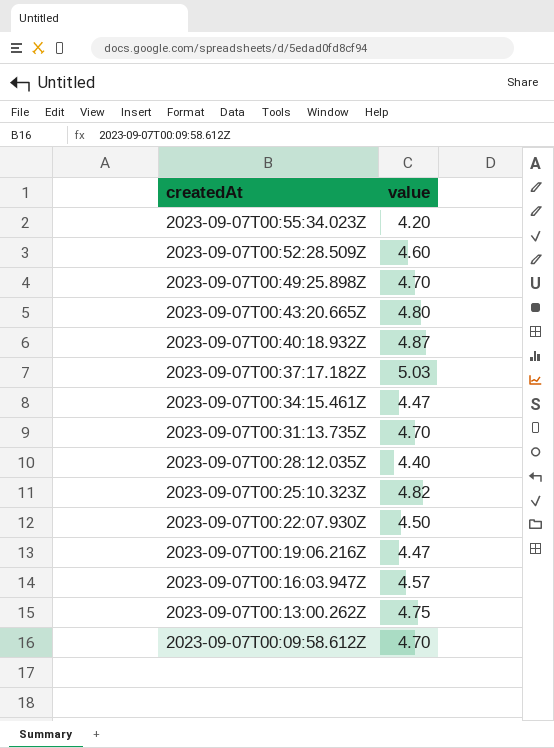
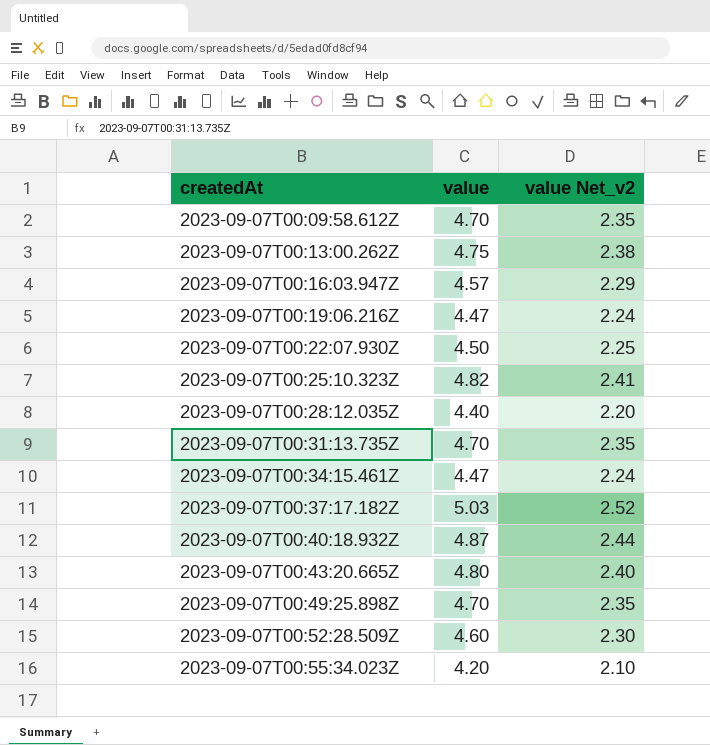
row order: createdAt descending -> createdAt ascending
column value Net_v2 | formula: none -> [value] * 0.5

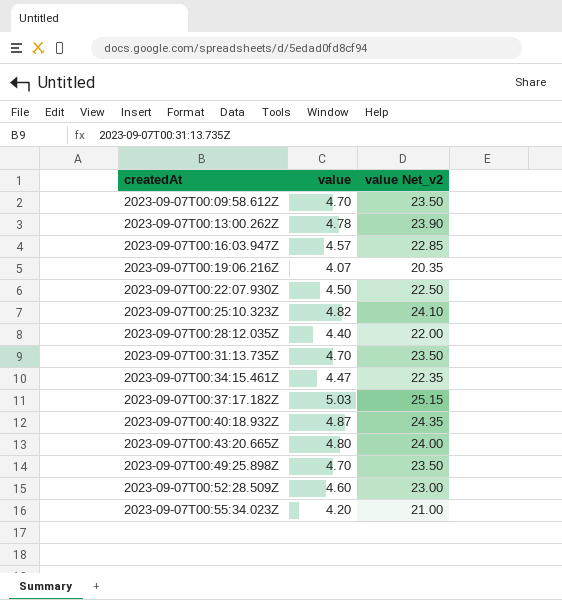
column value Net_v2 | formula: [value] * 0.5 -> [value] * 5
2023-09-07T00:13:00.262Z | value: 4.75 -> 4.78
2023-09-07T00:19:06.216Z | value: 4.47 -> 4.07

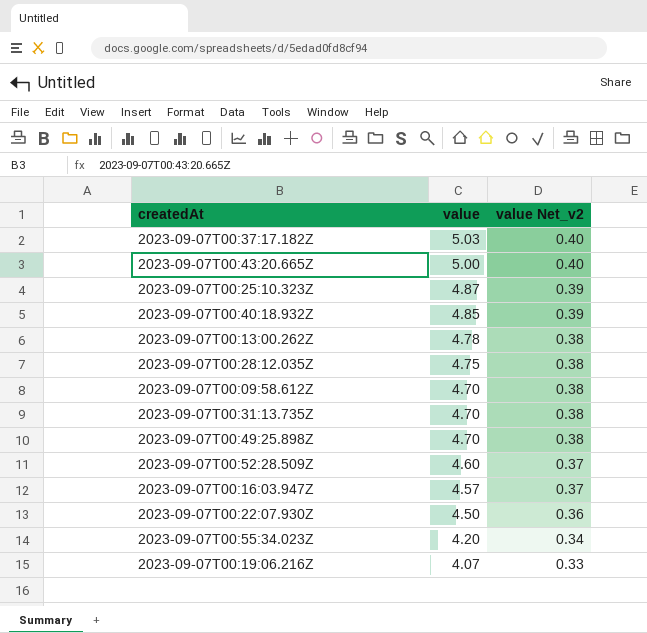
row order: createdAt ascending -> value descending
column value Net_v2 | formula: [value] * 5 -> [value] * 0.08
row 2023-09-07T00:34:15.461Z: 4.47 | 22.35 -> none
2023-09-07T00:43:20.665Z | value: 4.80 -> 5.00
2023-09-07T00:25:10.323Z | value: 4.82 -> 4.87
2023-09-07T00:40:18.932Z | value: 4.87 -> 4.85
2023-09-07T00:28:12.035Z | value: 4.40 -> 4.75

